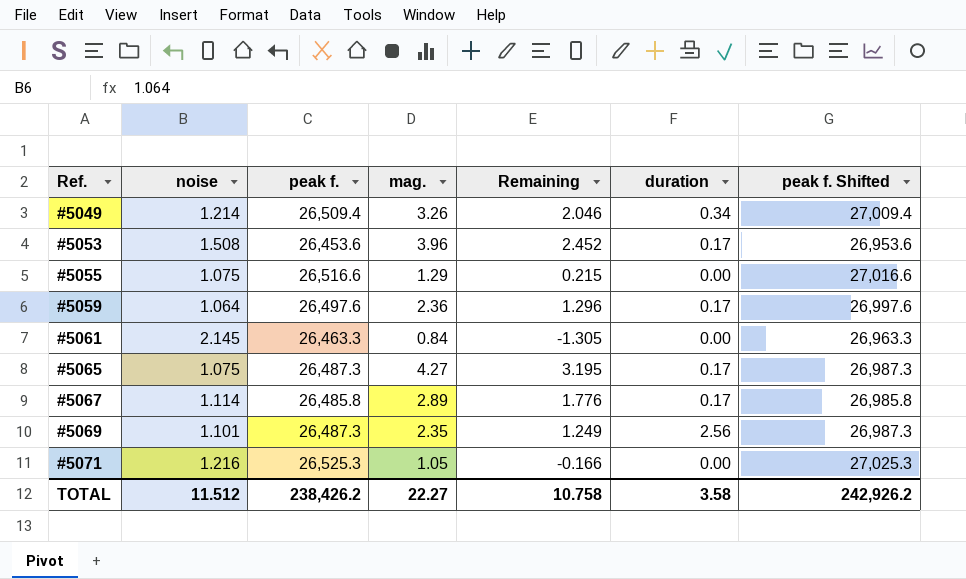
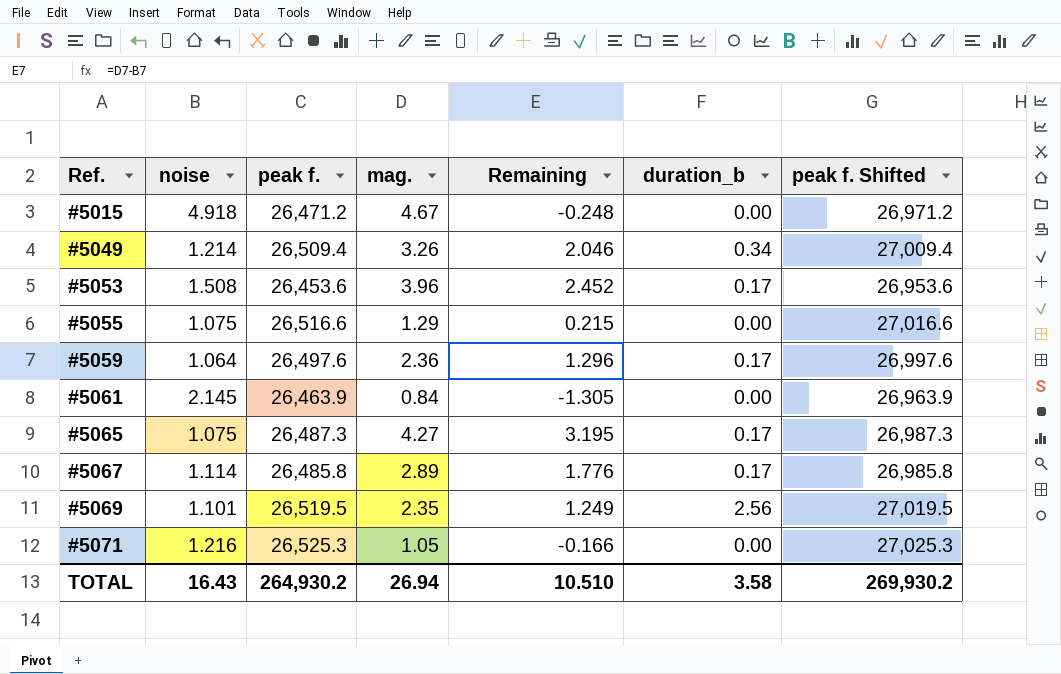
column name: duration -> duration_b
row #5015: none -> 4.918 | 26,471.2 | 4.67 | -0.248 | 0.00 | 26,971.2
#5061 | peak f.: 26,463.3 -> 26,463.9
#5061 | peak f. Shifted: 26,963.3 -> 26,963.9
#5069 | peak f.: 26,487.3 -> 26,519.5
#5069 | peak f. Shifted: 26,987.3 -> 27,019.5
TOTAL | noise: 11.512 -> 16.43
TOTAL | peak f.: 238,426.2 -> 264,930.2
TOTAL | mag.: 22.27 -> 26.94
TOTAL | Remaining: 10.758 -> 10.510
TOTAL | peak f. Shifted: 242,926.2 -> 269,930.2

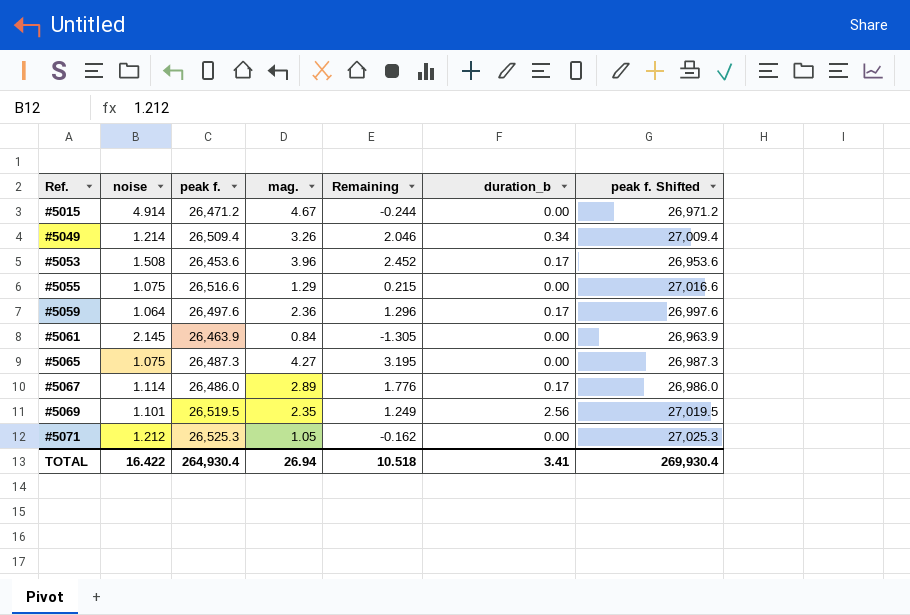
#5015 | noise: 4.918 -> 4.914
#5015 | Remaining: -0.248 -> -0.244
#5065 | duration_b: 0.17 -> 0.00
#5067 | peak f.: 26,485.8 -> 26,486.0
#5067 | peak f. Shifted: 26,985.8 -> 26,986.0
#5071 | noise: 1.216 -> 1.212
#5071 | Remaining: -0.166 -> -0.162
TOTAL | noise: 16.43 -> 16.422
TOTAL | peak f.: 264,930.2 -> 264,930.4
TOTAL | Remaining: 10.510 -> 10.518
TOTAL | duration_b: 3.58 -> 3.41
TOTAL | peak f. Shifted: 269,930.2 -> 269,930.4

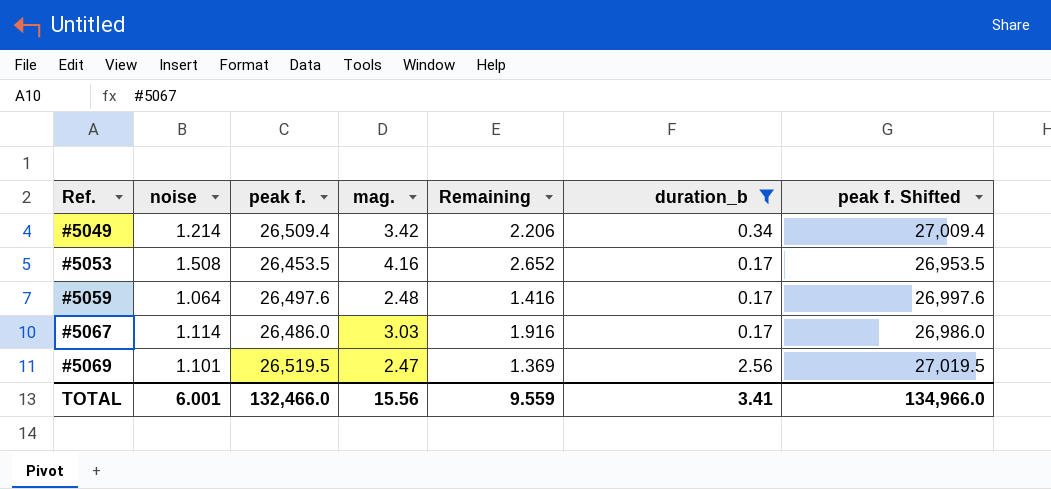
filter: none -> duration_b != 0.00
#5049 | mag.: 3.26 -> 3.42
#5049 | Remaining: 2.046 -> 2.206
#5053 | peak f.: 26,453.6 -> 26,453.5
#5053 | mag.: 3.96 -> 4.16
#5053 | Remaining: 2.452 -> 2.652
#5053 | peak f. Shifted: 26,953.6 -> 26,953.5
#5059 | mag.: 2.36 -> 2.48
#5059 | Remaining: 1.296 -> 1.416
#5067 | mag.: 2.89 -> 3.03
#5067 | Remaining: 1.776 -> 1.916
#5069 | mag.: 2.35 -> 2.47
#5069 | Remaining: 1.249 -> 1.369
TOTAL | noise: 16.422 -> 6.001
TOTAL | peak f.: 264,930.4 -> 132,466.0
TOTAL | mag.: 26.94 -> 15.56
TOTAL | Remaining: 10.518 -> 9.559
TOTAL | peak f. Shifted: 269,930.4 -> 134,966.0

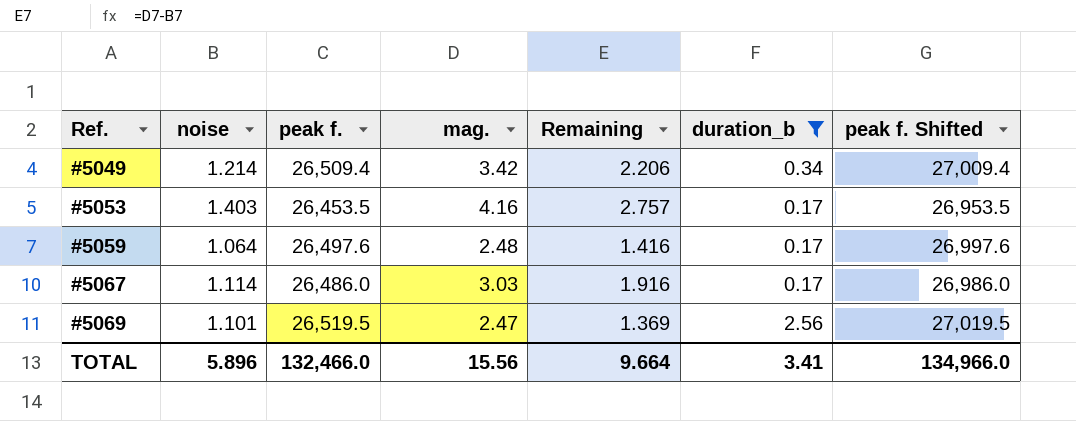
#5053 | noise: 1.508 -> 1.403
#5053 | Remaining: 2.652 -> 2.757
TOTAL | noise: 6.001 -> 5.896
TOTAL | Remaining: 9.559 -> 9.664

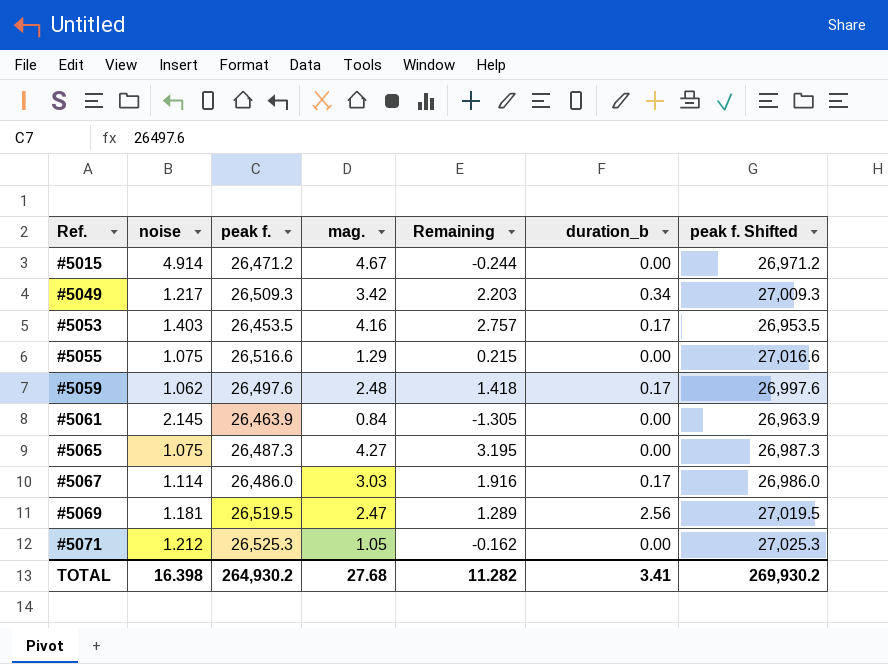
filter: duration_b != 0.00 -> none
#5049 | noise: 1.214 -> 1.217
#5049 | peak f.: 26,509.4 -> 26,509.3
#5049 | Remaining: 2.206 -> 2.203
#5049 | peak f. Shifted: 27,009.4 -> 27,009.3
#5059 | noise: 1.064 -> 1.062
#5059 | Remaining: 1.416 -> 1.418
#5069 | noise: 1.101 -> 1.181
#5069 | Remaining: 1.369 -> 1.289
TOTAL | noise: 5.896 -> 16.398
TOTAL | peak f.: 132,466.0 -> 264,930.2
TOTAL | mag.: 15.56 -> 27.68
TOTAL | Remaining: 9.664 -> 11.282
TOTAL | peak f. Shifted: 134,966.0 -> 269,930.2

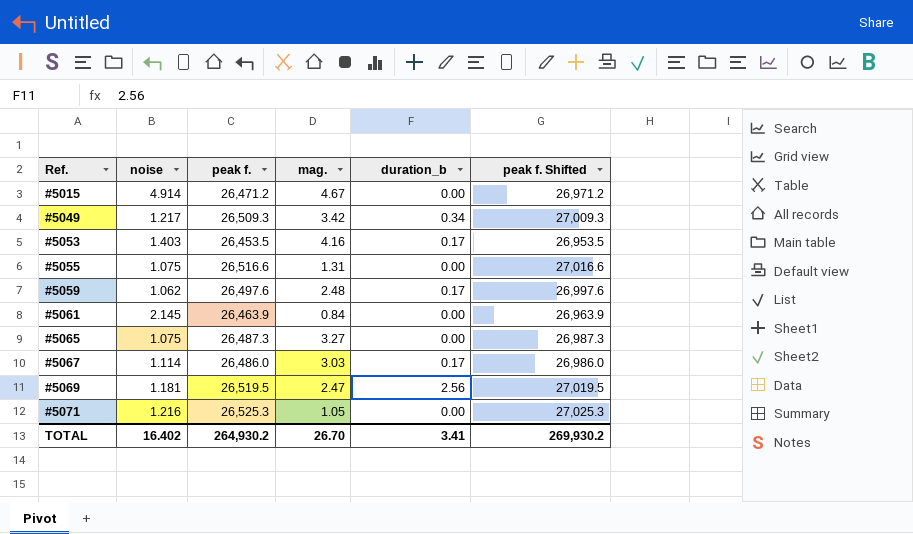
column Remaining | formula: [mag.] - [noise] -> none
#5055 | mag.: 1.29 -> 1.31
#5065 | mag.: 4.27 -> 3.27
#5071 | noise: 1.212 -> 1.216
TOTAL | noise: 16.398 -> 16.402
TOTAL | mag.: 27.68 -> 26.70

